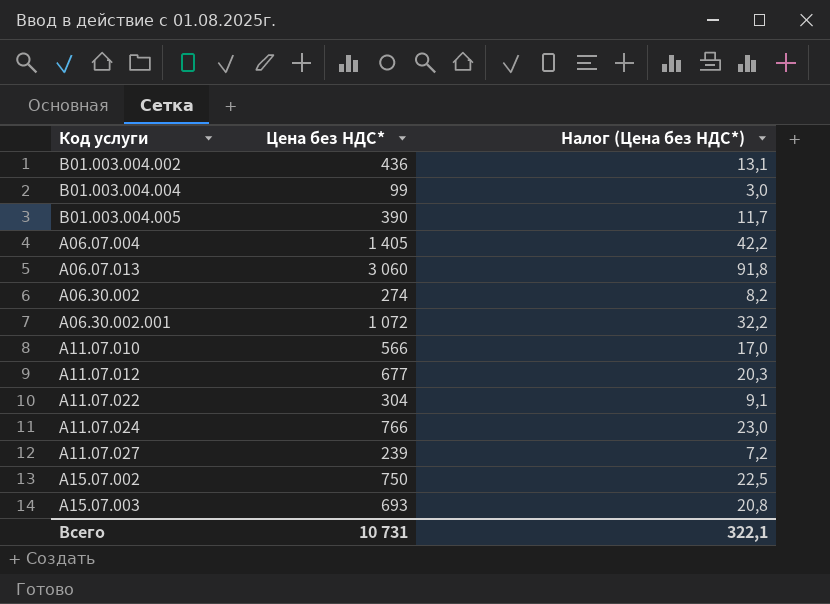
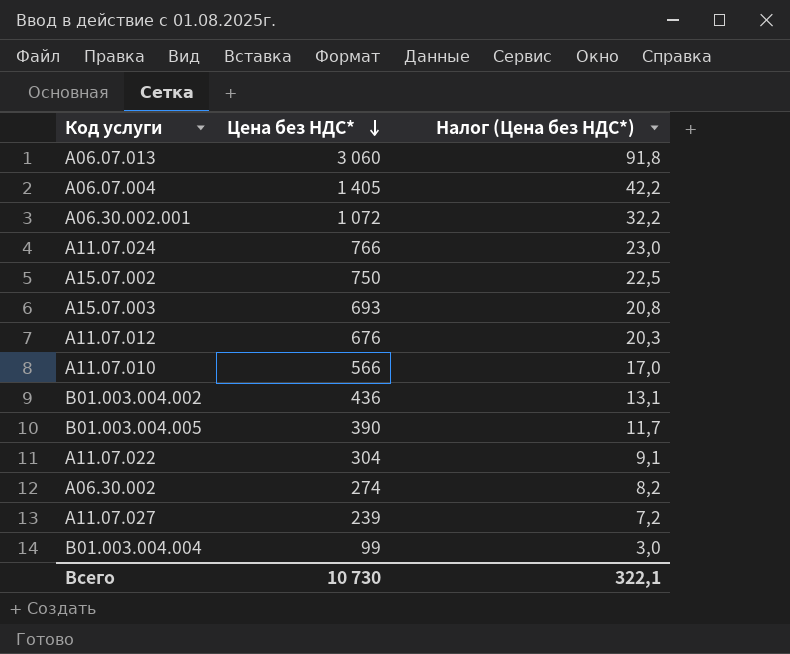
row order: none -> Цена без НДС* descending
A11.07.012 | Цена без НДС*: 677 -> 676
Всего | Цена без НДС*: 10 731 -> 10 730

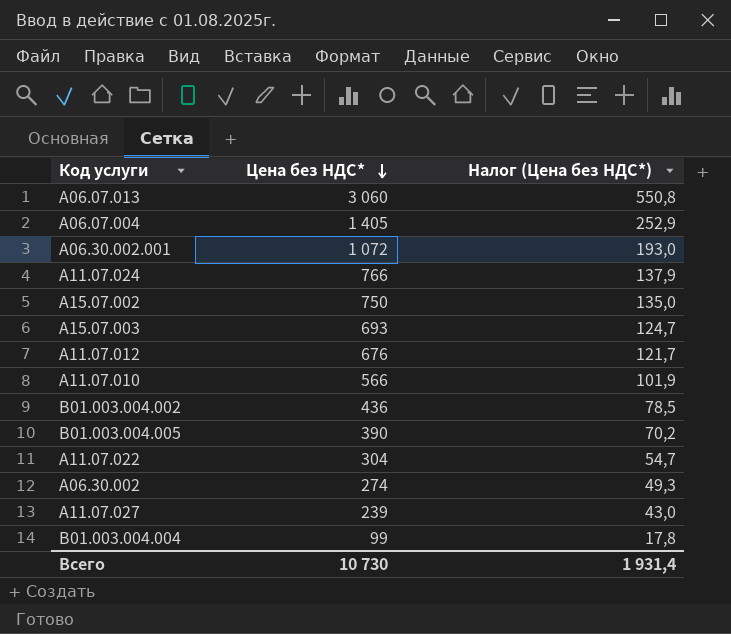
column Налог (Цена без НДС*) | formula: [Цена без НДС*] * 0,03 -> [Цена без НДС*] * 0,18
Всего | Налог (Цена без НДС*): 322,1 -> 1 931,4

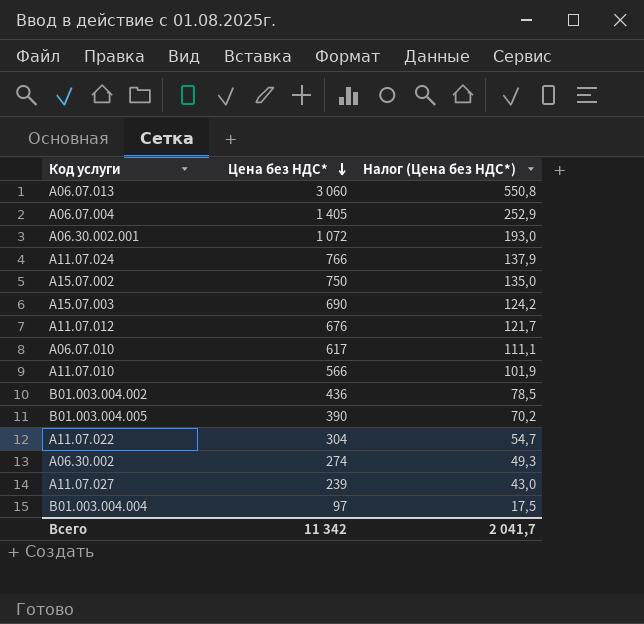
A15.07.003 | Цена без НДС*: 693 -> 690
A15.07.003 | Налог (Цена без НДС*): 124,7 -> 124,2
row A06.07.010: none -> 617 | 111,1
B01.003.004.004 | Цена без НДС*: 99 -> 97
B01.003.004.004 | Налог (Цена без НДС*): 17,8 -> 17,5
Всего | Цена без НДС*: 10 730 -> 11 342
Всего | Налог (Цена без НДС*): 1 931,4 -> 2 041,7

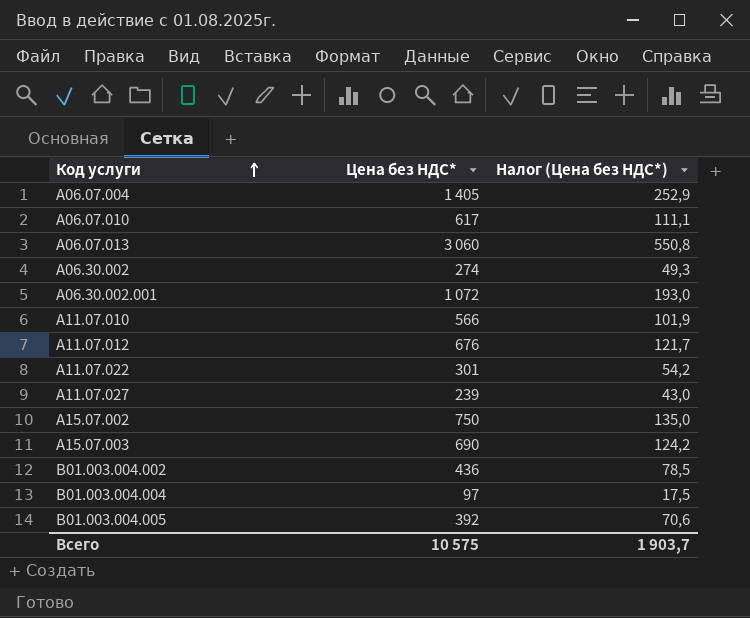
row order: Цена без НДС* descending -> Код услуги ascending
row A11.07.024: 766 | 137,9 -> none
A11.07.022 | Цена без НДС*: 304 -> 301
A11.07.022 | Налог (Цена без НДС*): 54,7 -> 54,2
B01.003.004.005 | Цена без НДС*: 390 -> 392
B01.003.004.005 | Налог (Цена без НДС*): 70,2 -> 70,6
Всего | Цена без НДС*: 11 342 -> 10 575
Всего | Налог (Цена без НДС*): 2 041,7 -> 1 903,7

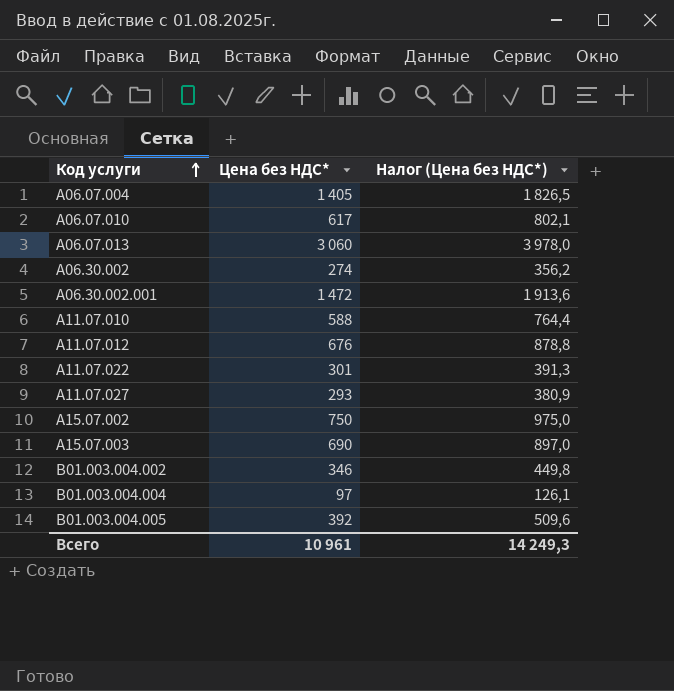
column Налог (Цена без НДС*) | formula: [Цена без НДС*] * 0,18 -> [Цена без НДС*] * 1,3
A06.30.002.001 | Цена без НДС*: 1 072 -> 1 472
A11.07.010 | Цена без НДС*: 566 -> 588
A11.07.027 | Цена без НДС*: 239 -> 293
B01.003.004.002 | Цена без НДС*: 436 -> 346
Всего | Цена без НДС*: 10 575 -> 10 961
Всего | Налог (Цена без НДС*): 1 903,7 -> 14 249,3

